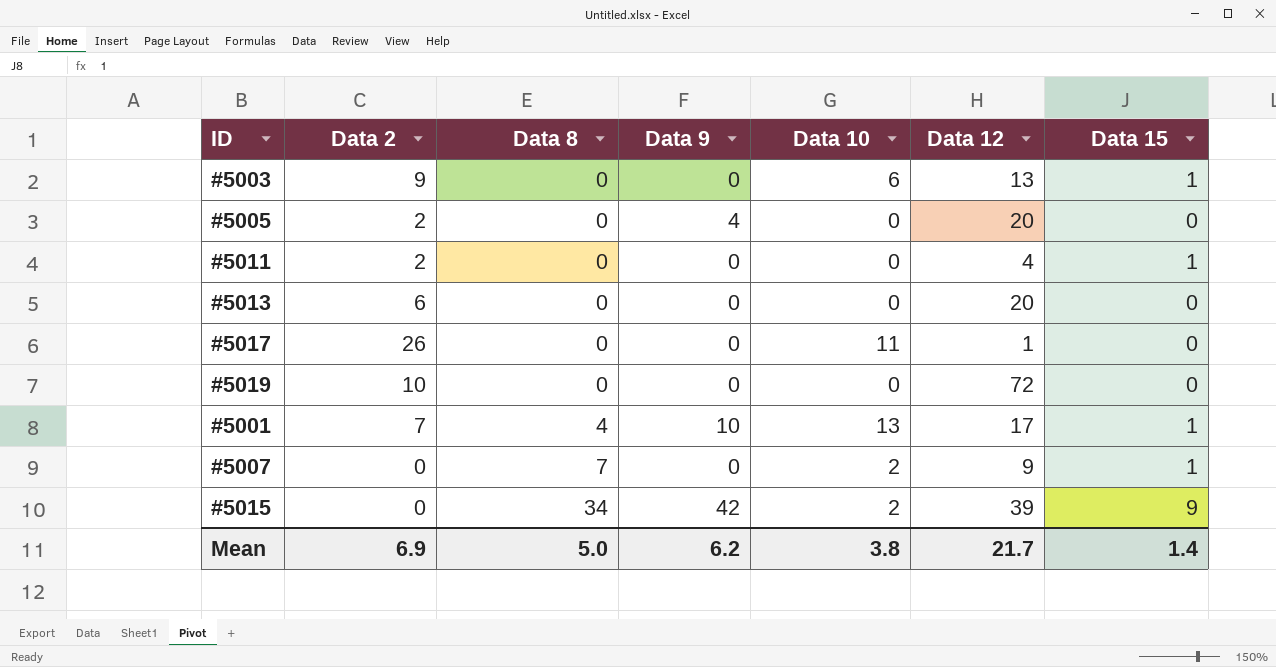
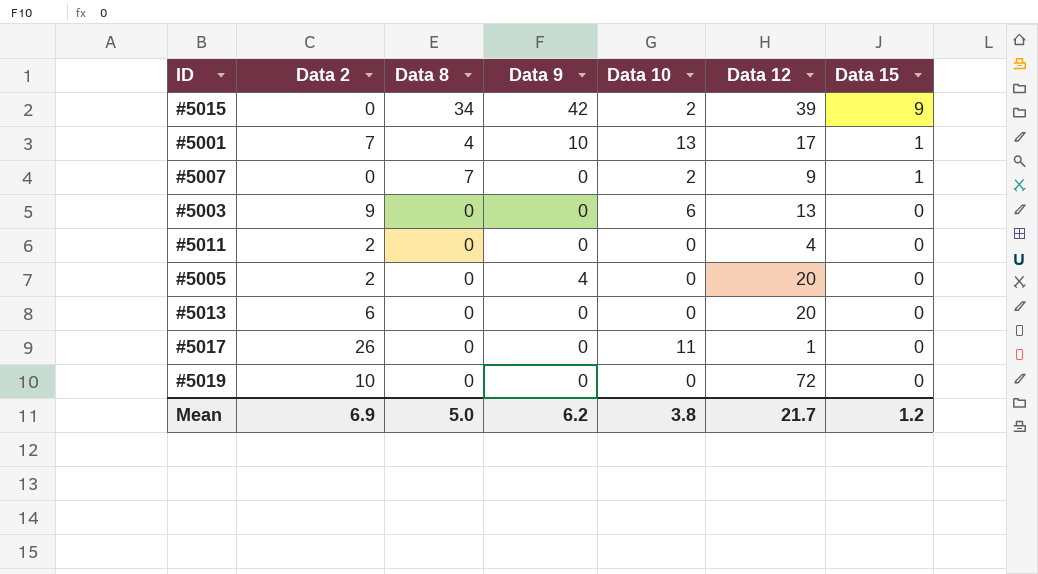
row order: Data 8 ascending -> Data 15 descending
#5003 | Data 15: 1 -> 0
#5011 | Data 15: 1 -> 0
Mean | Data 15: 1.4 -> 1.2

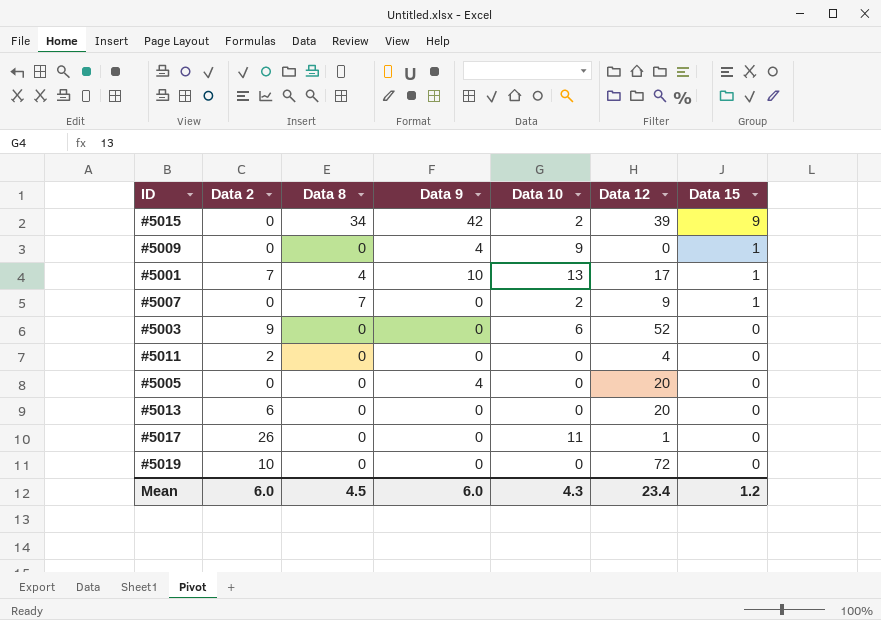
row #5009: none -> 0 | 0 | 4 | 9 | 0 | 1
#5003 | Data 12: 13 -> 52
#5005 | Data 2: 2 -> 0
Mean | Data 2: 6.9 -> 6.0
Mean | Data 8: 5.0 -> 4.5
Mean | Data 9: 6.2 -> 6.0
Mean | Data 10: 3.8 -> 4.3
Mean | Data 12: 21.7 -> 23.4

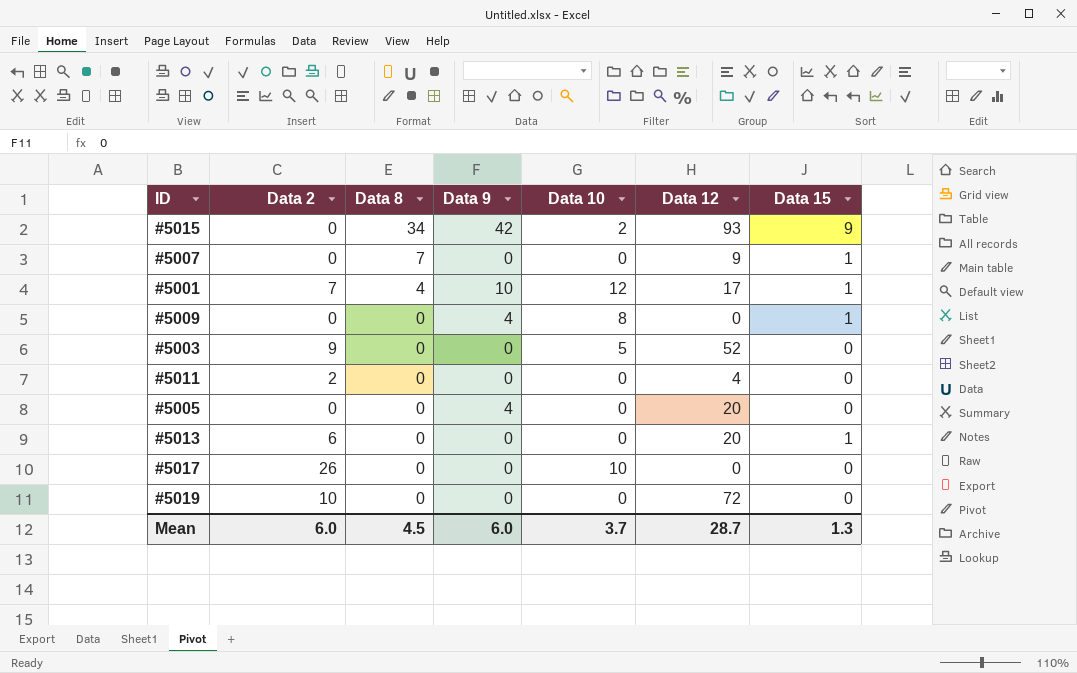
row order: Data 15 descending -> Data 8 descending
#5015 | Data 12: 39 -> 93
#5007 | Data 10: 2 -> 0
#5001 | Data 10: 13 -> 12
#5009 | Data 10: 9 -> 8
#5003 | Data 10: 6 -> 5
#5013 | Data 15: 0 -> 1
#5017 | Data 10: 11 -> 10
#5017 | Data 12: 1 -> 0
Mean | Data 10: 4.3 -> 3.7
Mean | Data 12: 23.4 -> 28.7
Mean | Data 15: 1.2 -> 1.3

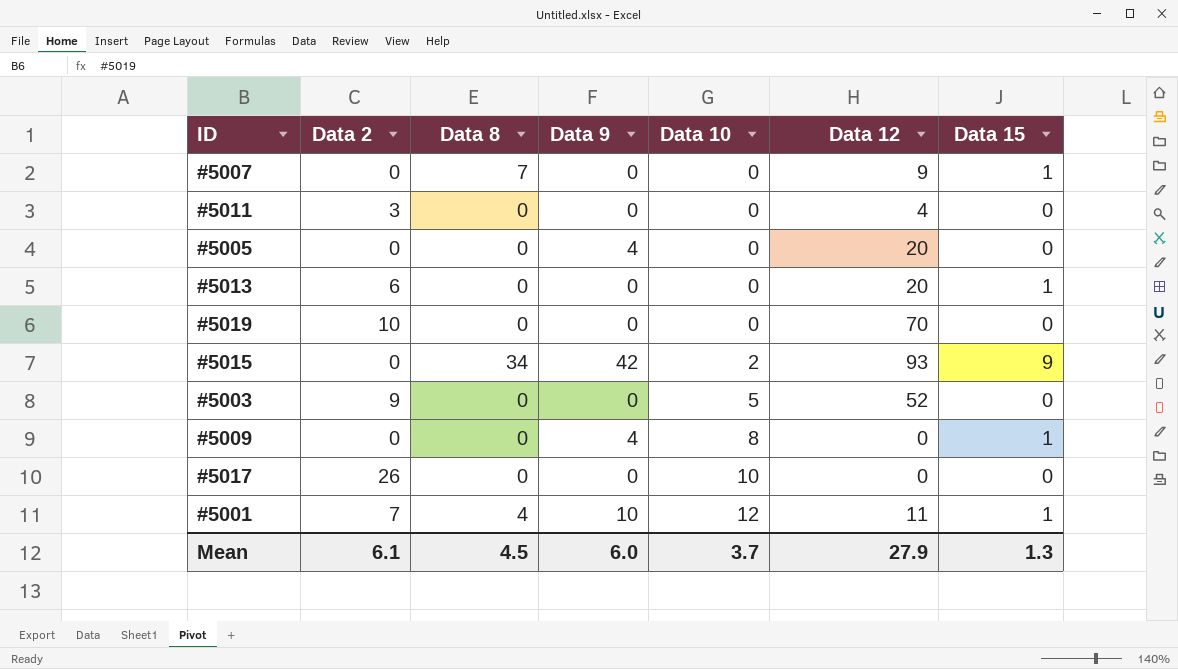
row order: Data 8 descending -> Data 10 ascending
#5011 | Data 2: 2 -> 3
#5019 | Data 12: 72 -> 70
#5001 | Data 12: 17 -> 11
Mean | Data 2: 6.0 -> 6.1
Mean | Data 12: 28.7 -> 27.9

